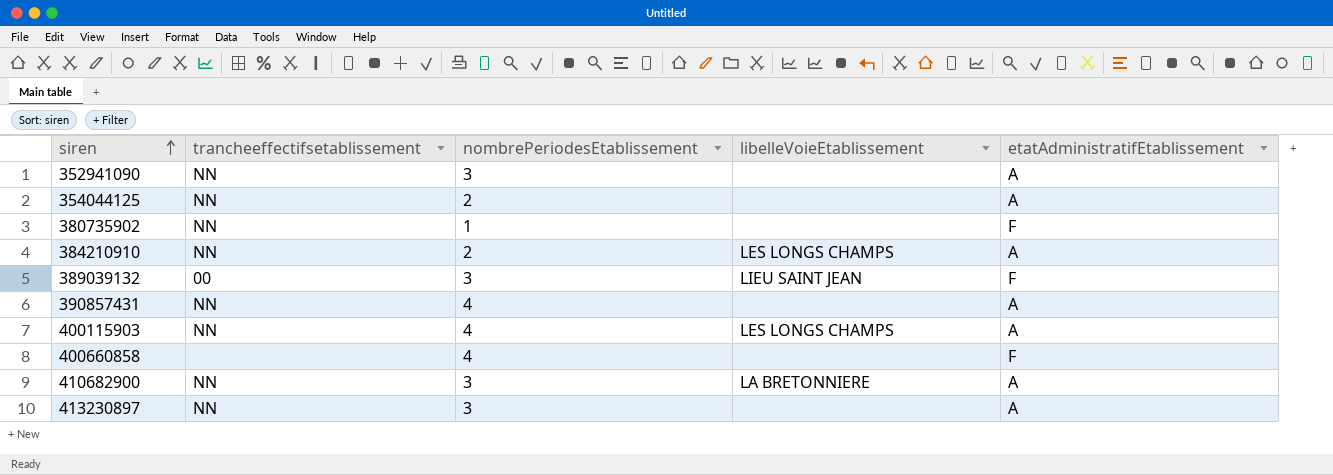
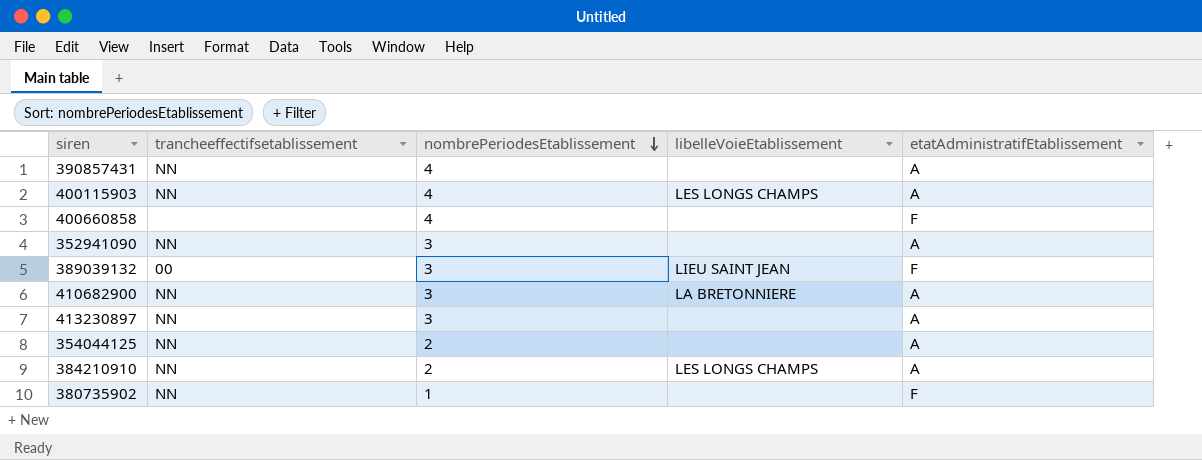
row order: siren ascending -> nombrePeriodesEtablissement descending

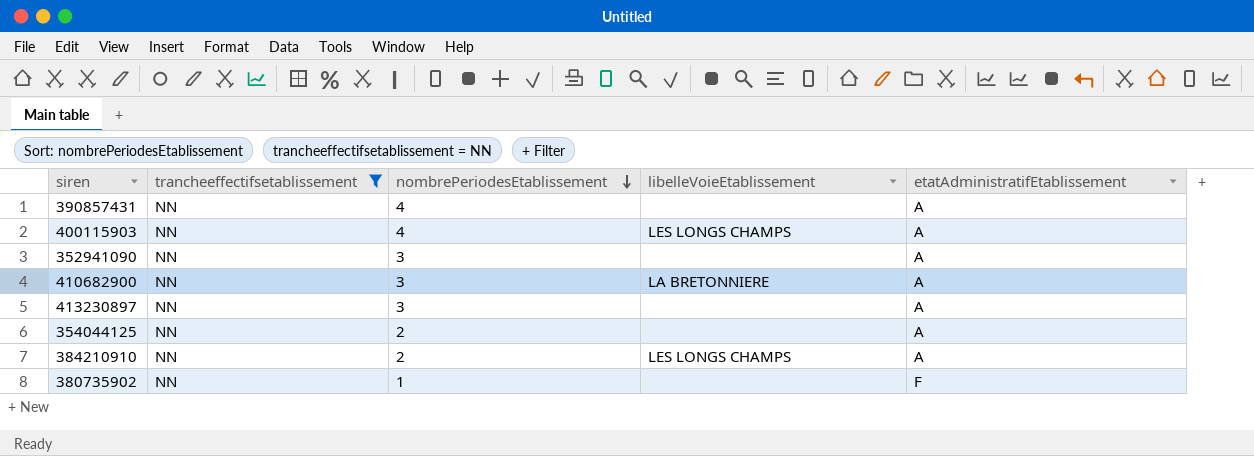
filter: none -> trancheeffectifsetablissement = NN

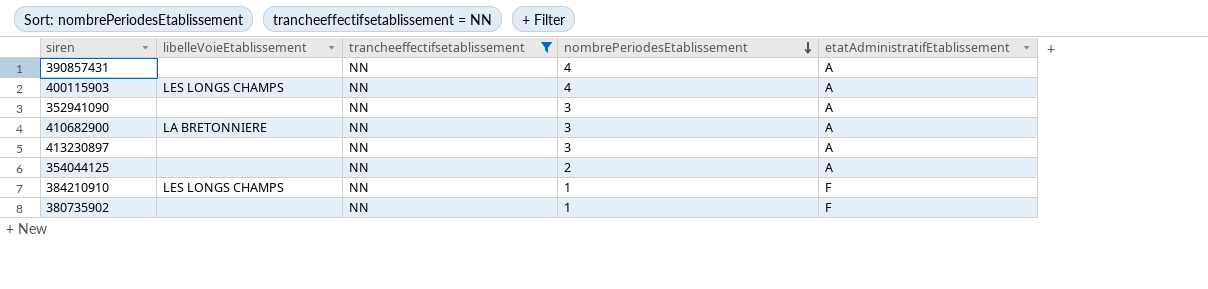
column libelleVoieEtablissement | position: 4 -> 2
384210910 | nombrePeriodesEtablissement: 2 -> 1
384210910 | etatAdministratifEtablissement: A -> F

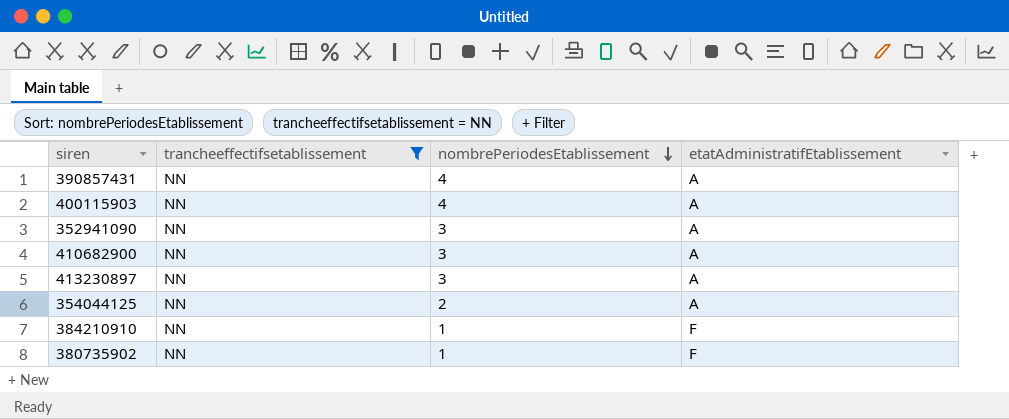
column libelleVoieEtablissement | position: 2 -> none

